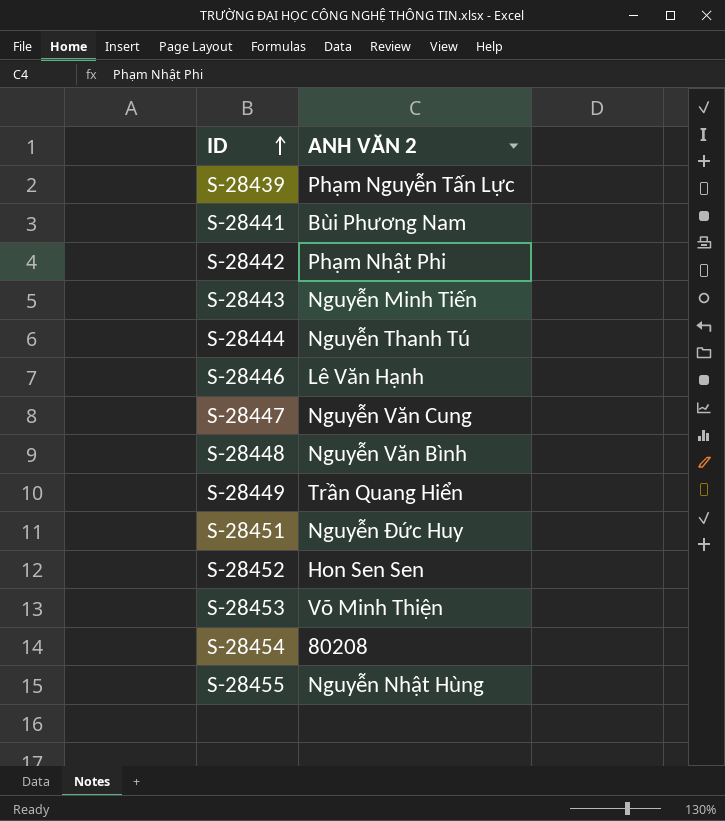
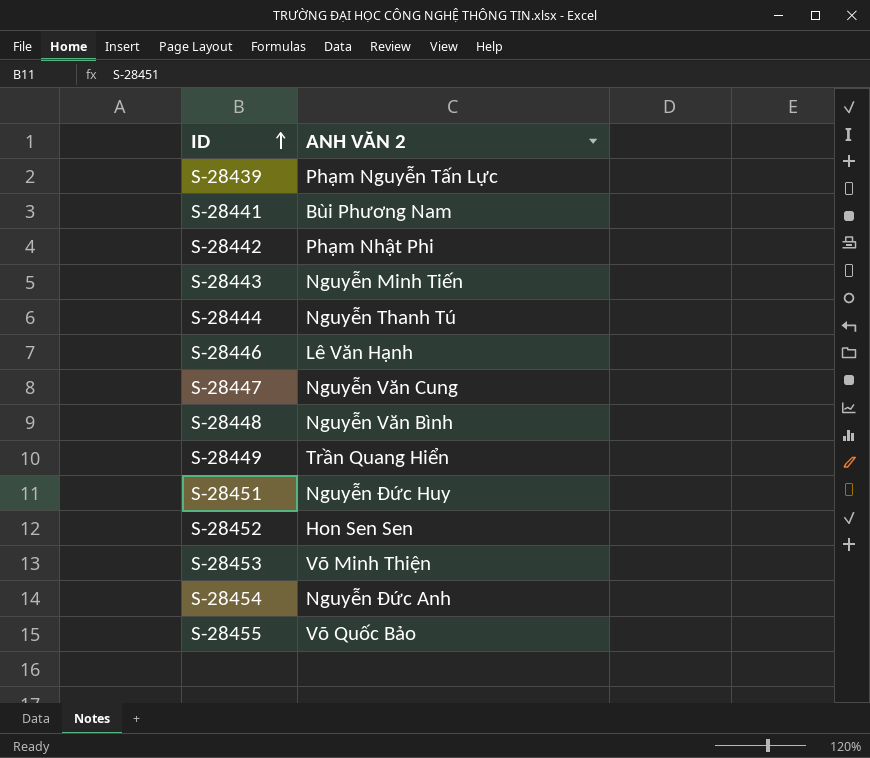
S-28454 | ANH VĂN 2: 80208 -> Nguyễn Đức Anh
S-28455 | ANH VĂN 2: Nguyễn Nhật Hùng -> Võ Quốc Bảo

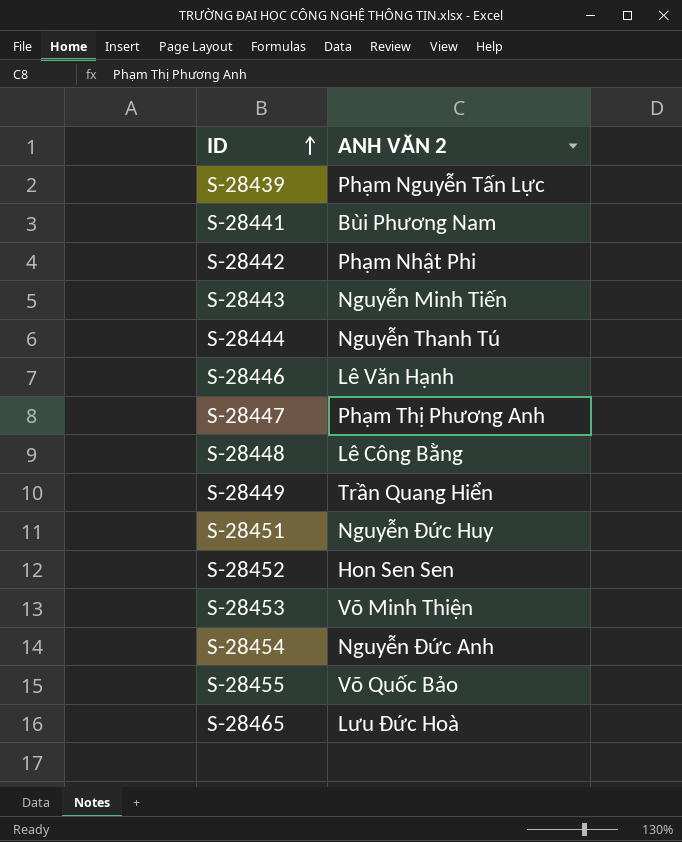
S-28447 | ANH VĂN 2: Nguyễn Văn Cung -> Phạm Thị Phương Anh
S-28448 | ANH VĂN 2: Nguyễn Văn Bình -> Lê Công Bằng
row S-28465: none -> Lưu Đức Hoà

